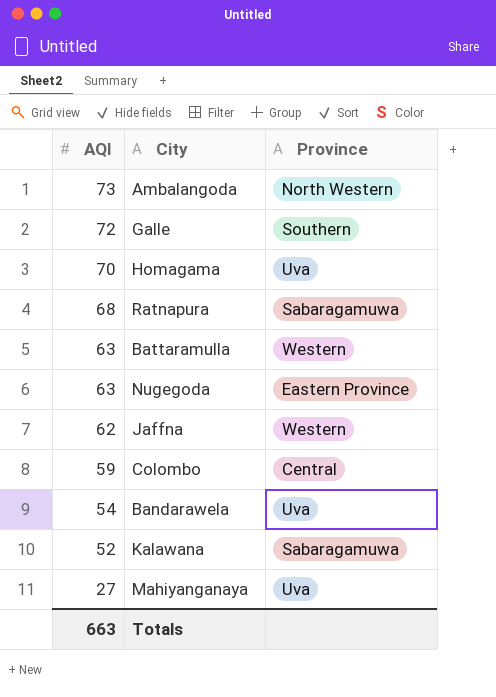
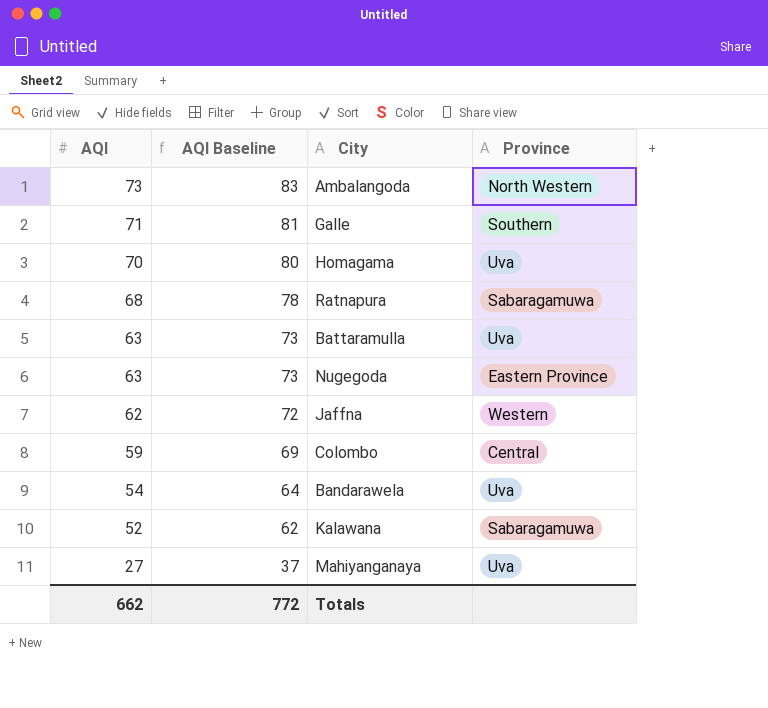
column AQI Baseline | formula: none -> [AQI] + 10
Galle | AQI: 72 -> 71
Battaramulla | Province: Western -> Uva
Totals | AQI: 663 -> 662

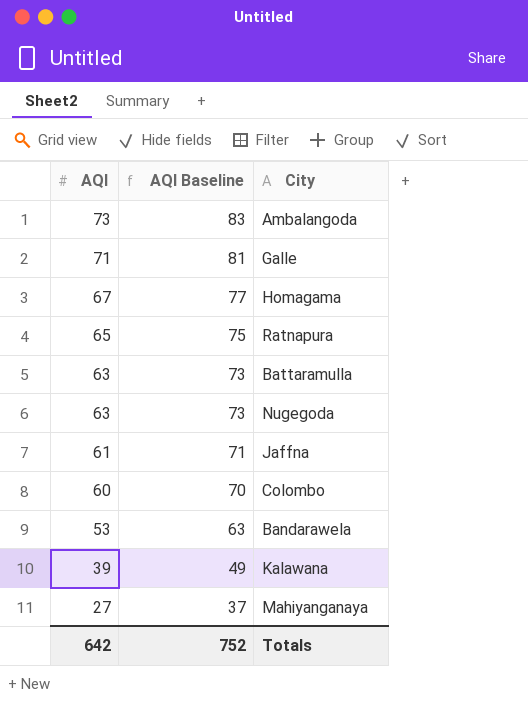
column Province | position: 4 -> none
Homagama | AQI: 70 -> 67
Homagama | AQI Baseline: 80 -> 77
Ratnapura | AQI: 68 -> 65
Ratnapura | AQI Baseline: 78 -> 75
Jaffna | AQI: 62 -> 61
Jaffna | AQI Baseline: 72 -> 71
Colombo | AQI: 59 -> 60
Colombo | AQI Baseline: 69 -> 70
Bandarawela | AQI: 54 -> 53
Bandarawela | AQI Baseline: 64 -> 63
Kalawana | AQI: 52 -> 39
Kalawana | AQI Baseline: 62 -> 49
Totals | AQI: 662 -> 642
Totals | AQI Baseline: 772 -> 752

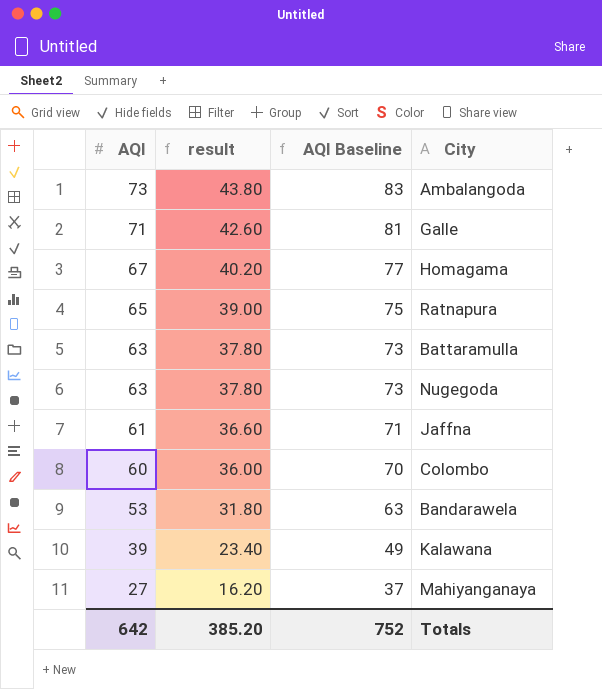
column result | formula: none -> [AQI] * 0.6

